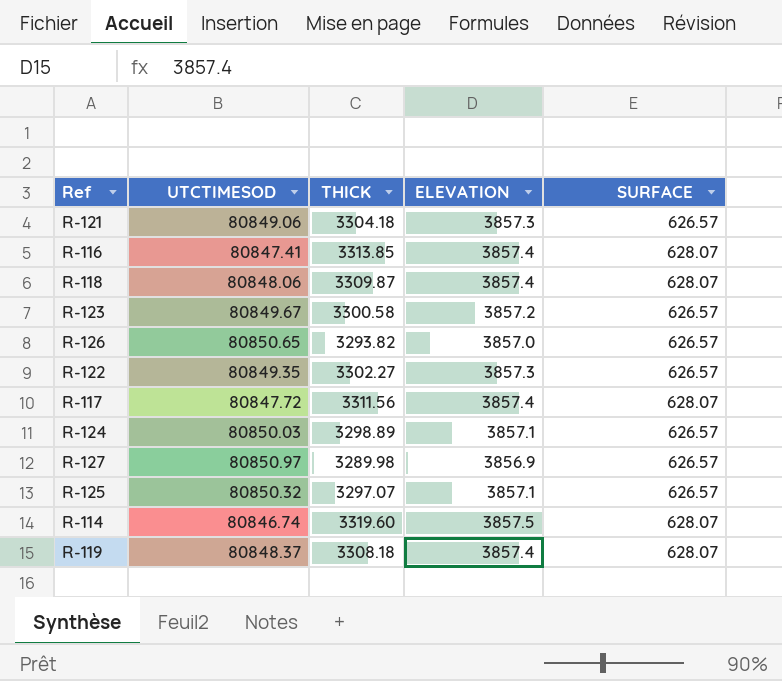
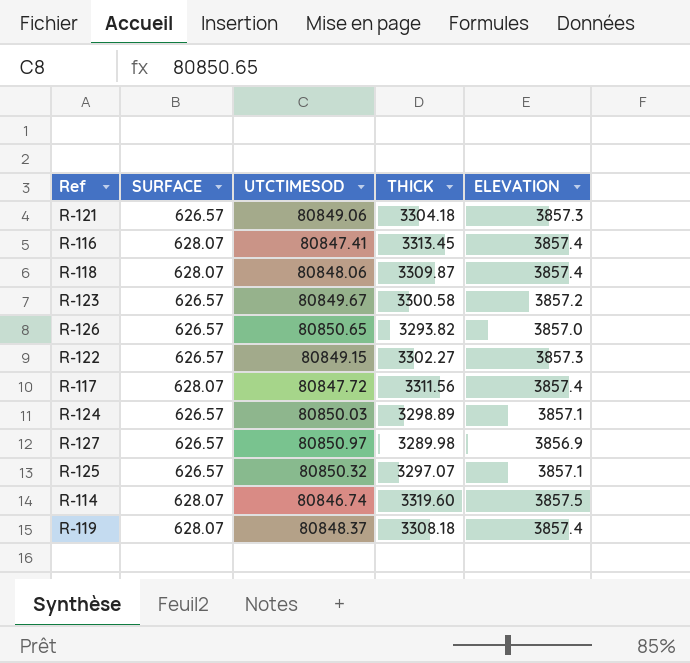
column SURFACE | position: 5 -> 2
R-116 | THICK: 3313.85 -> 3313.45
R-122 | UTCTIMESOD: 80849.35 -> 80849.15

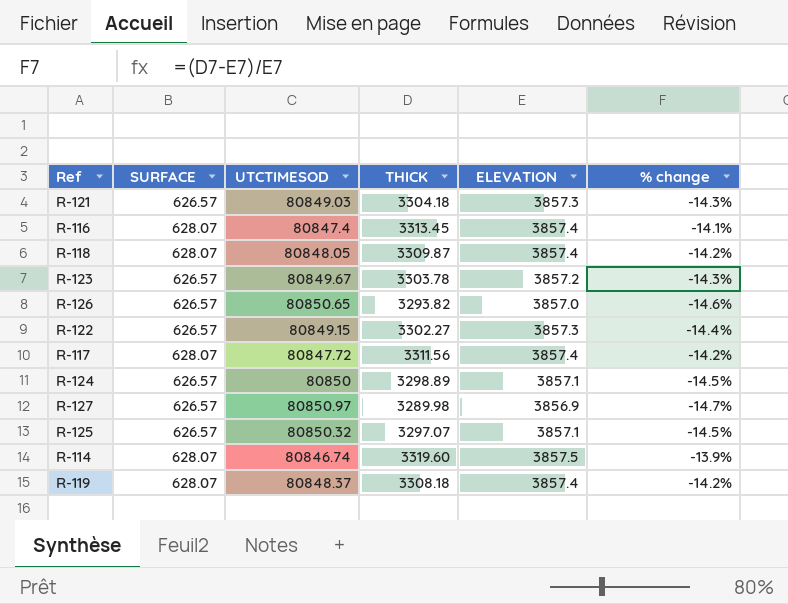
column % change | formula: none -> ([THICK] - [ELEVATION]) / [ELEVATION]
R-121 | UTCTIMESOD: 80849.06 -> 80849.03
R-116 | UTCTIMESOD: 80847.41 -> 80847.4
R-118 | UTCTIMESOD: 80848.06 -> 80848.05
R-123 | THICK: 3300.58 -> 3303.78
R-124 | UTCTIMESOD: 80850.03 -> 80850

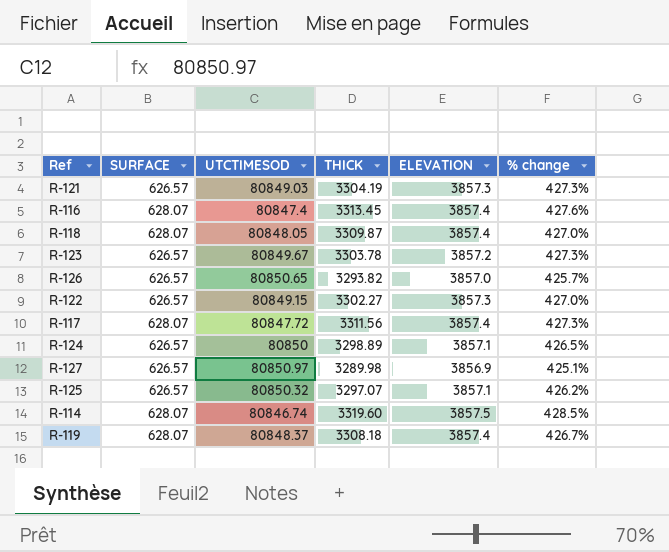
column % change | formula: ([THICK] - [ELEVATION]) / [ELEVATION] -> ([THICK] - [SURFACE]) / [SURFACE]
R-121 | THICK: 3304.18 -> 3304.19

